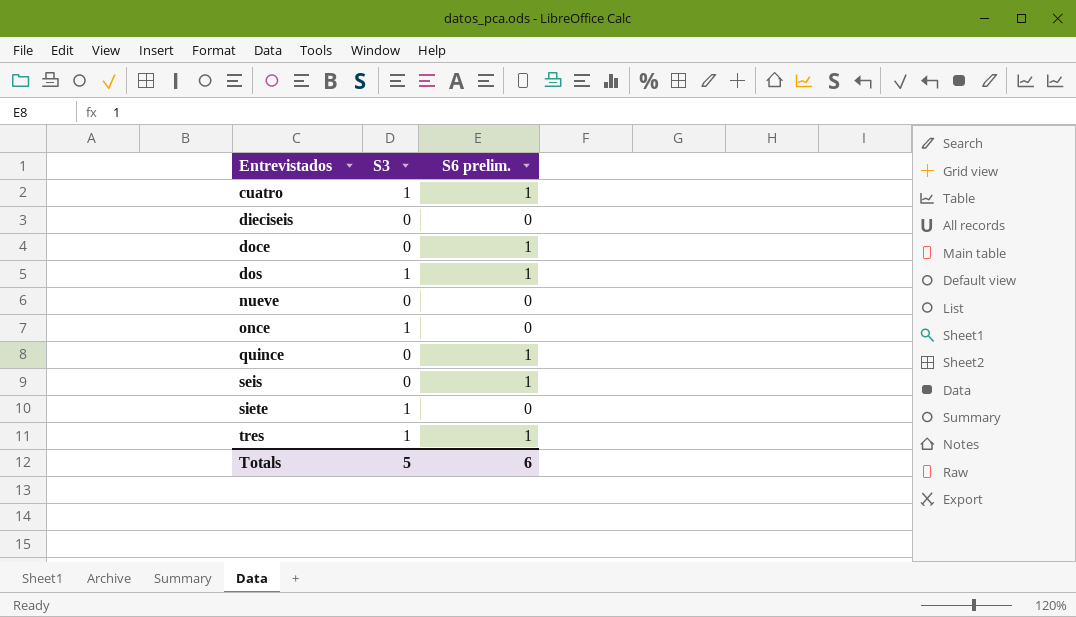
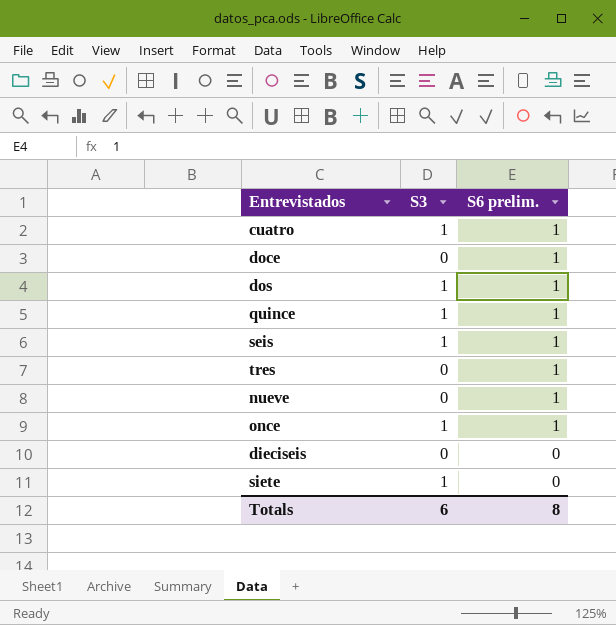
row order: Entrevistados ascending -> S6 prelim. descending
quince | S3: 0 -> 1
seis | S3: 0 -> 1
tres | S3: 1 -> 0
nueve | S6 prelim.: 0 -> 1
once | S6 prelim.: 0 -> 1
Totals | S3: 5 -> 6
Totals | S6 prelim.: 6 -> 8

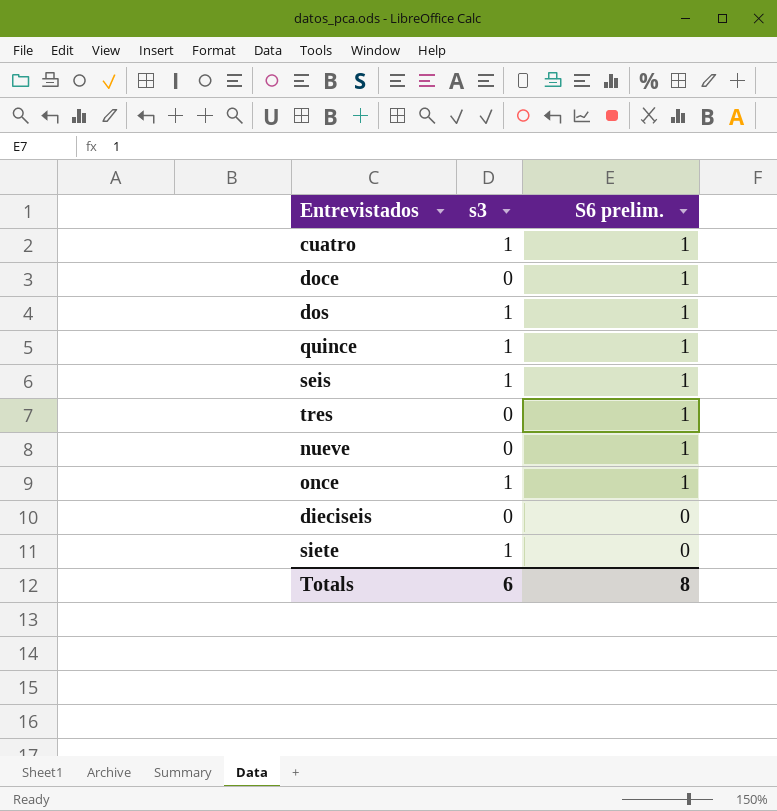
column name: S3 -> s3

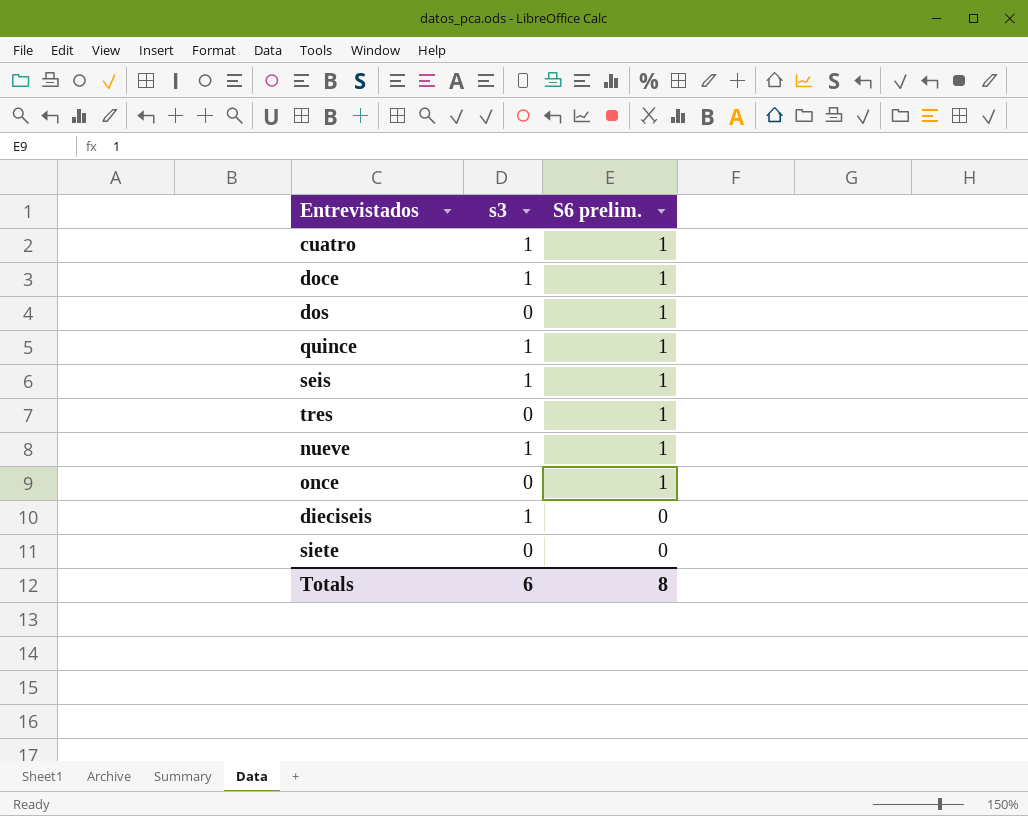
doce | s3: 0 -> 1
dos | s3: 1 -> 0
nueve | s3: 0 -> 1
once | s3: 1 -> 0
dieciseis | s3: 0 -> 1
siete | s3: 1 -> 0

